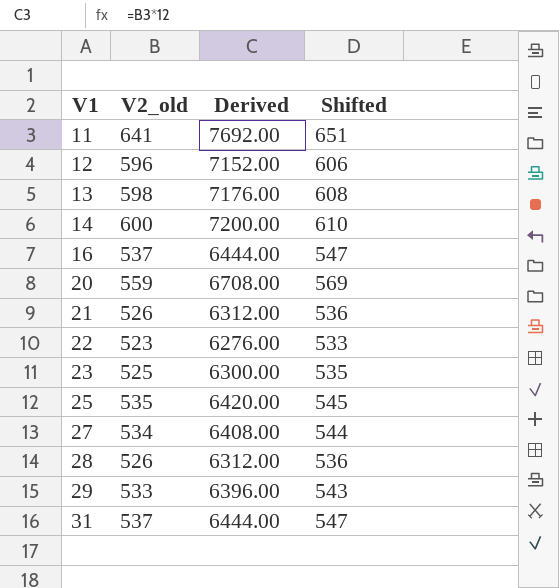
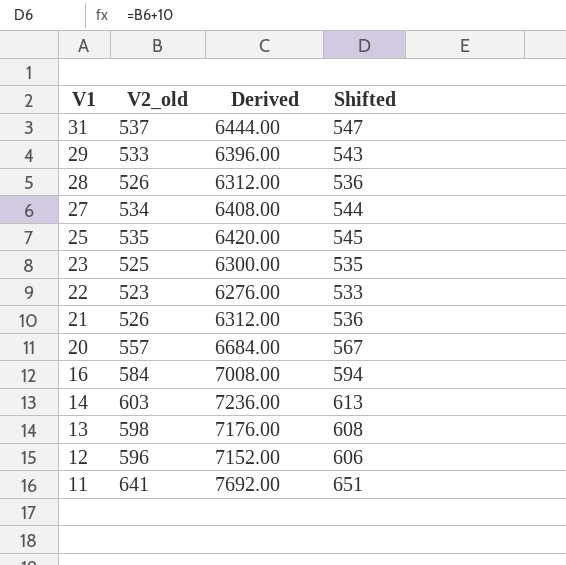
row order: V1 ascending -> V1 descending
20 | V2_old: 559 -> 557
20 | Derived: 6708.00 -> 6684.00
20 | Shifted: 569 -> 567
16 | V2_old: 537 -> 584
16 | Derived: 6444.00 -> 7008.00
16 | Shifted: 547 -> 594
14 | V2_old: 600 -> 603
14 | Derived: 7200.00 -> 7236.00
14 | Shifted: 610 -> 613

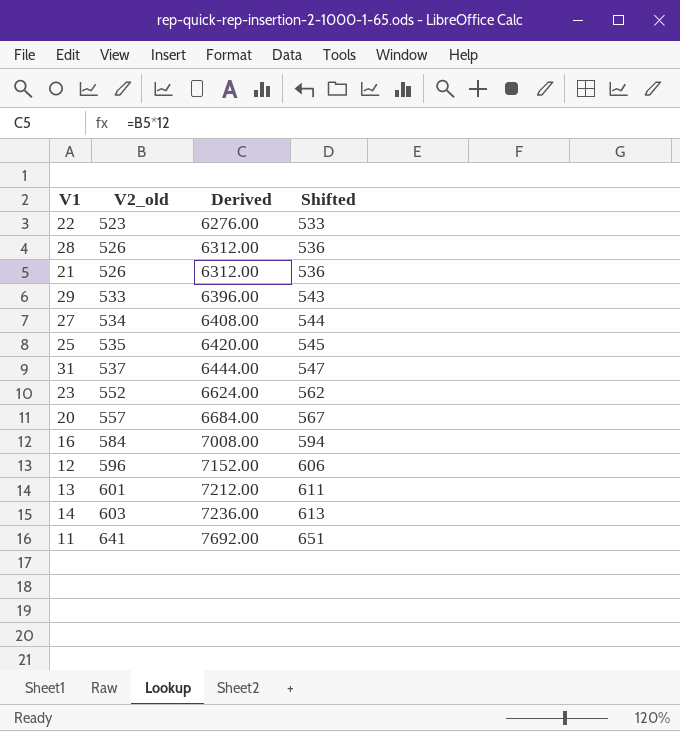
row order: V1 descending -> V2_old ascending
23 | V2_old: 525 -> 552
23 | Derived: 6300.00 -> 6624.00
23 | Shifted: 535 -> 562
13 | V2_old: 598 -> 601
13 | Derived: 7176.00 -> 7212.00
13 | Shifted: 608 -> 611

